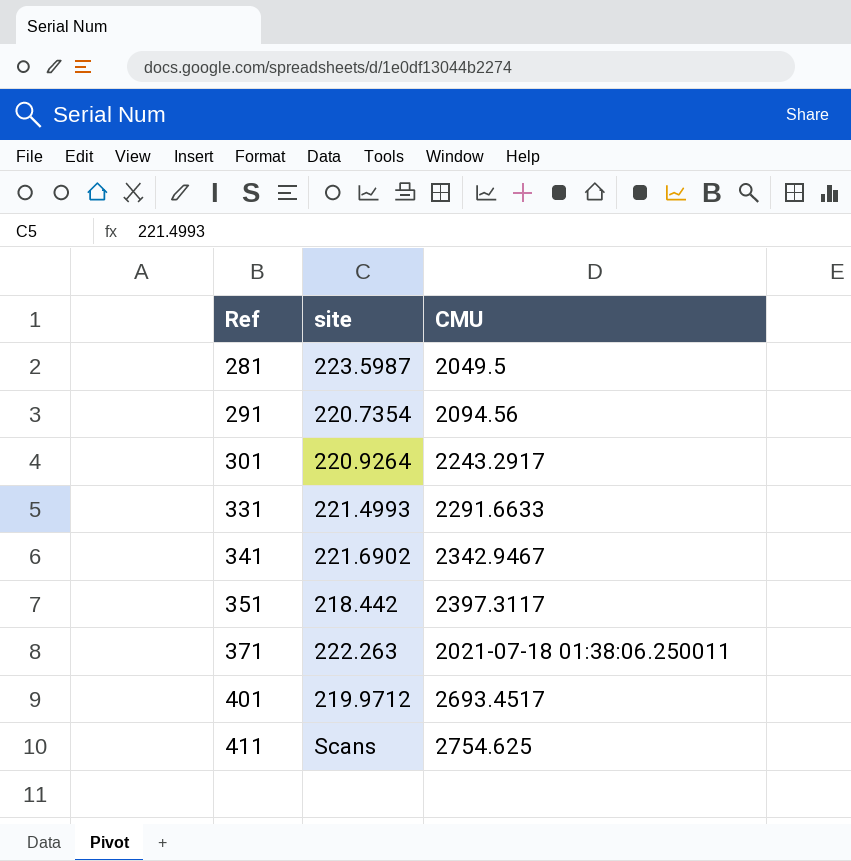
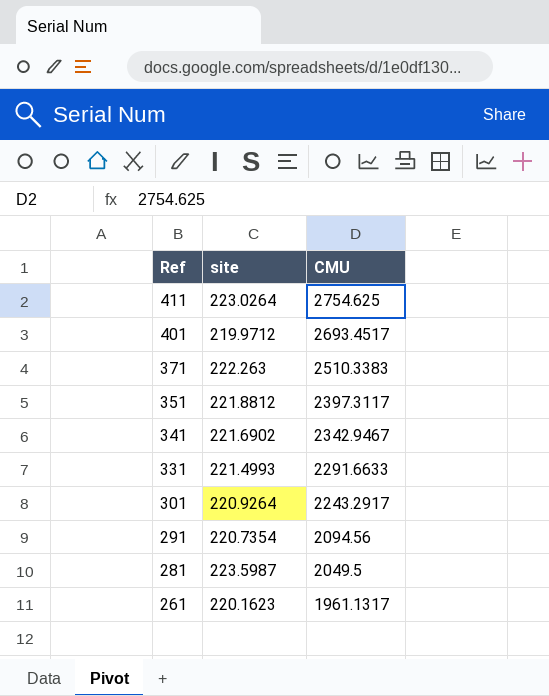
row order: Ref ascending -> Ref descending
411 | site: Scans -> 223.0264
371 | CMU: 2021-07-18 01:38:06.250011 -> 2510.3383
351 | site: 218.442 -> 221.8812
row 261: none -> 220.1623 | 1961.1317

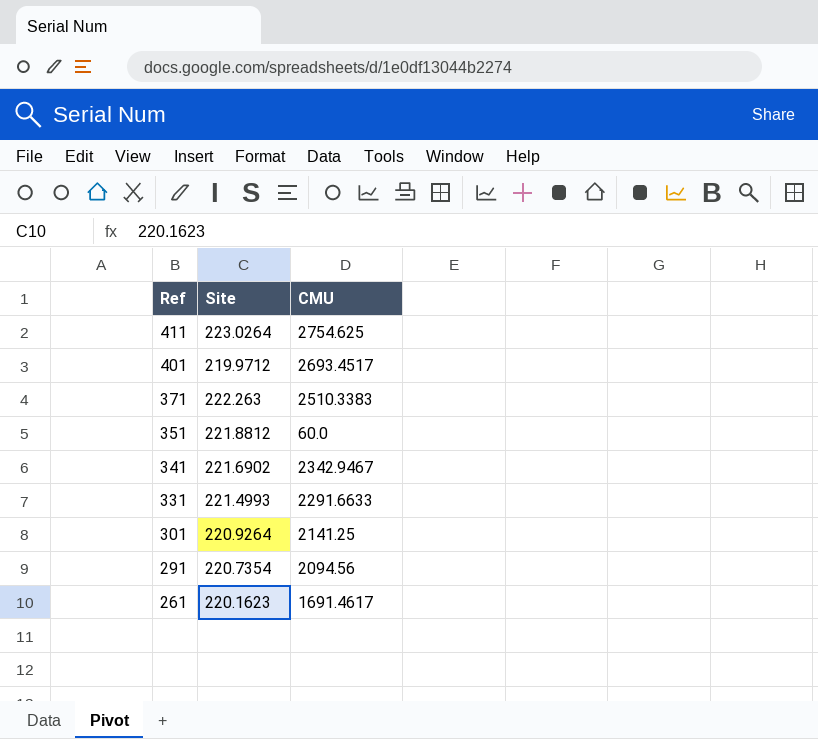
column name: site -> Site
row 281: 223.5987 | 2049.5 -> none
351 | CMU: 2397.3117 -> 60.0
301 | CMU: 2243.2917 -> 2141.25
261 | CMU: 1961.1317 -> 1691.4617

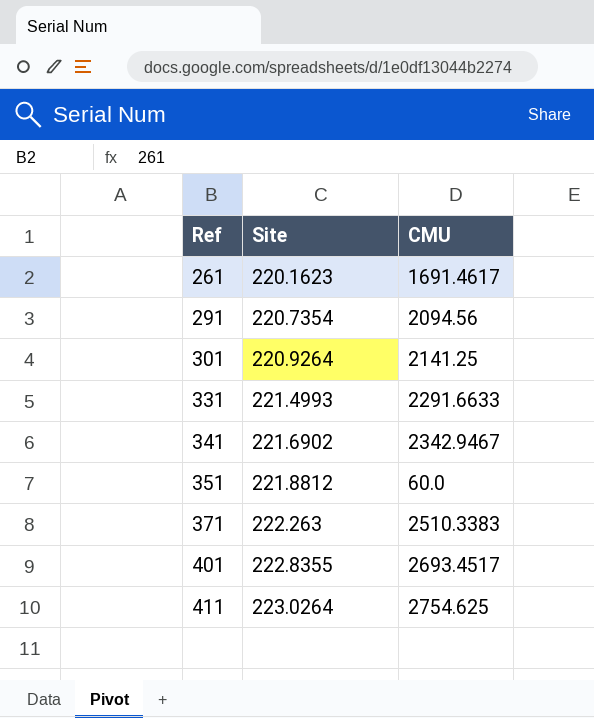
row order: Ref descending -> Ref ascending
401 | Site: 219.9712 -> 222.8355

